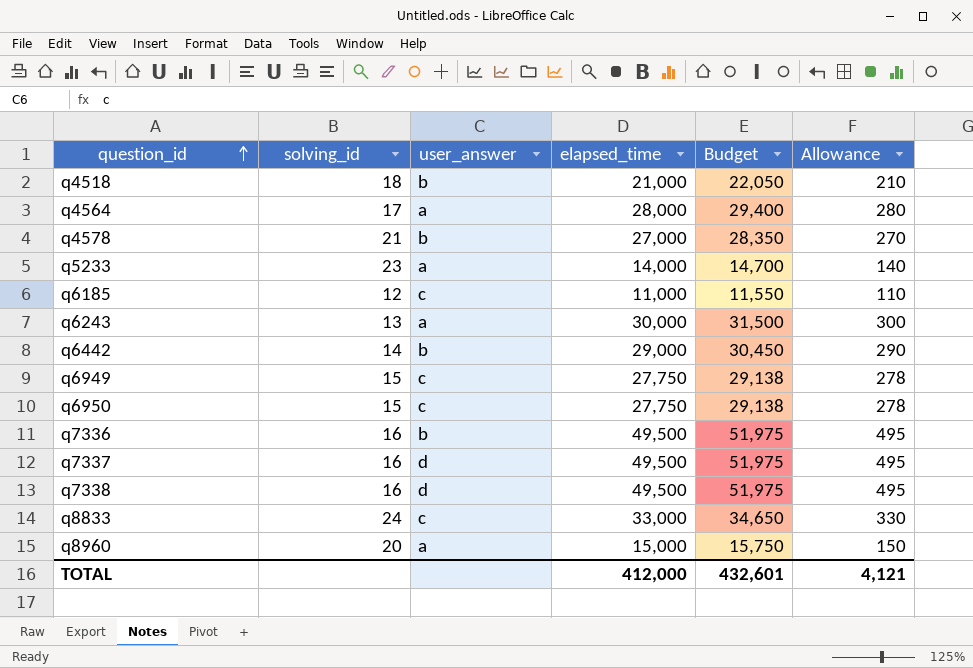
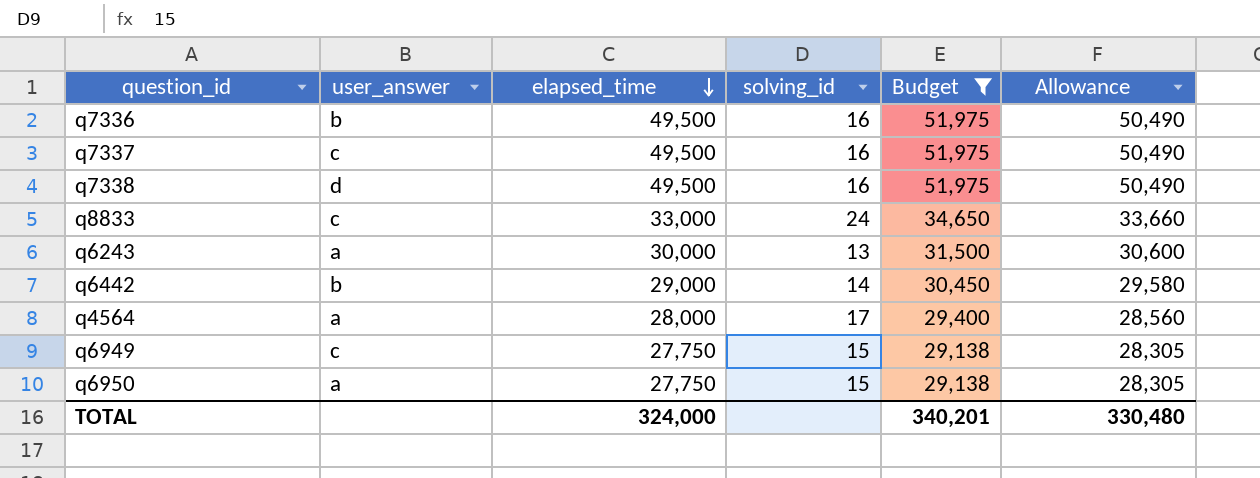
filter: none -> Budget >= 29,138
row order: question_id ascending -> elapsed_time descending
column solving_id | position: 2 -> 4
column Allowance | formula: [elapsed_time] * 0.01 -> [elapsed_time] * 1.02
q7337 | user_answer: d -> c
q6950 | user_answer: c -> a
TOTAL | elapsed_time: 412,000 -> 324,000
TOTAL | Budget: 432,601 -> 340,201
TOTAL | Allowance: 4,121 -> 330,480

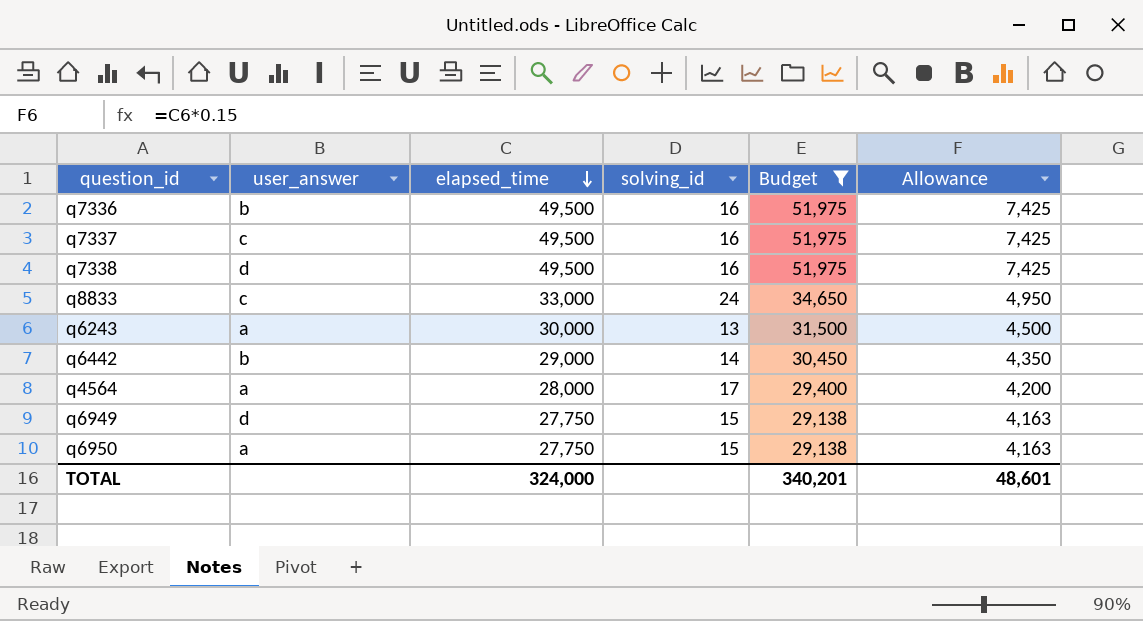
column Allowance | formula: [elapsed_time] * 1.02 -> [elapsed_time] * 0.15
q6949 | user_answer: c -> d
TOTAL | Allowance: 330,480 -> 48,601

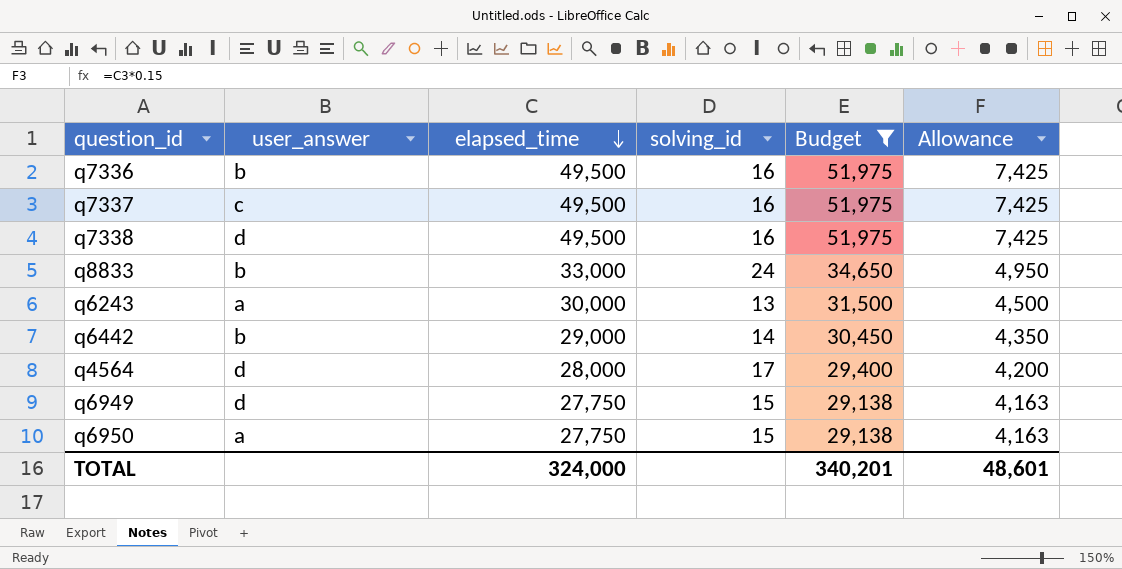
q8833 | user_answer: c -> b
q4564 | user_answer: a -> d

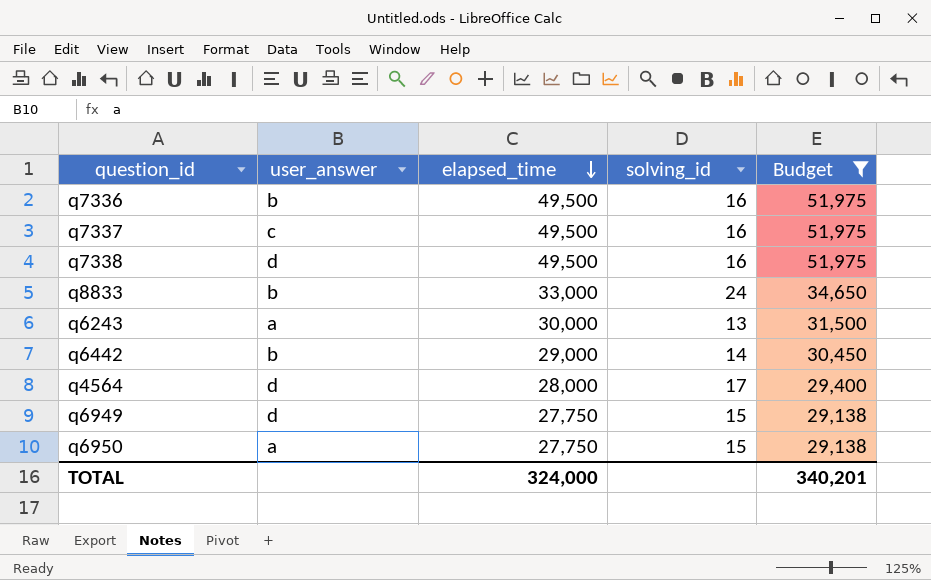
column Allowance | formula: [elapsed_time] * 0.15 -> none

